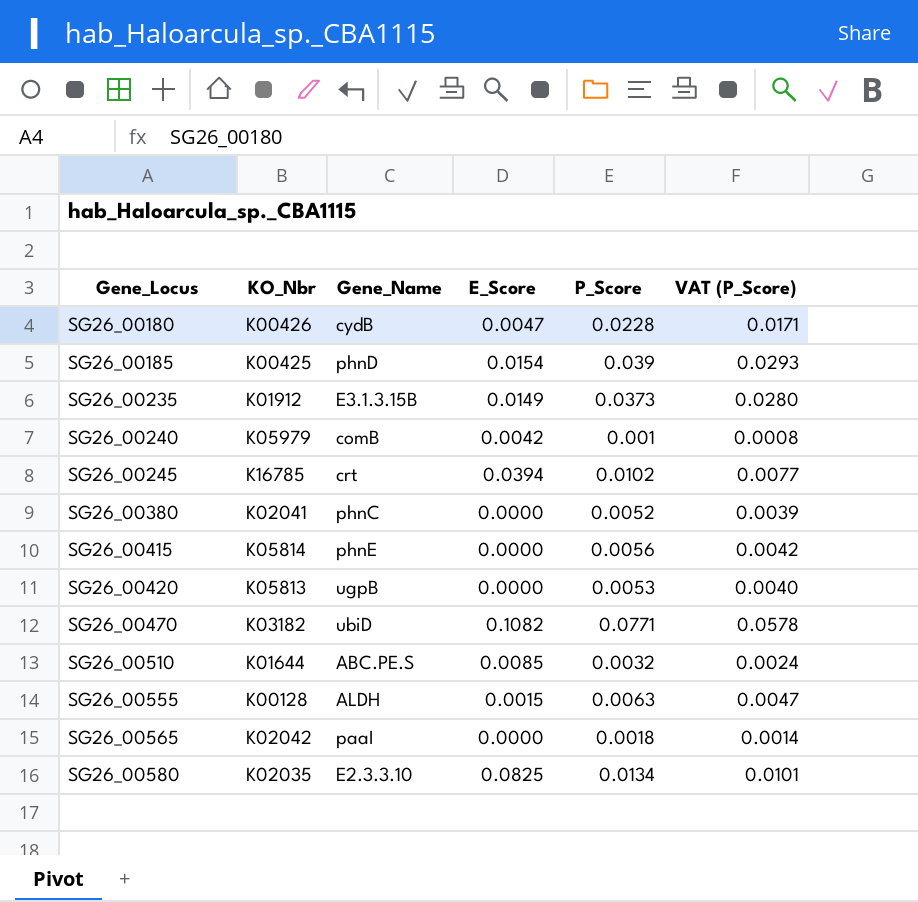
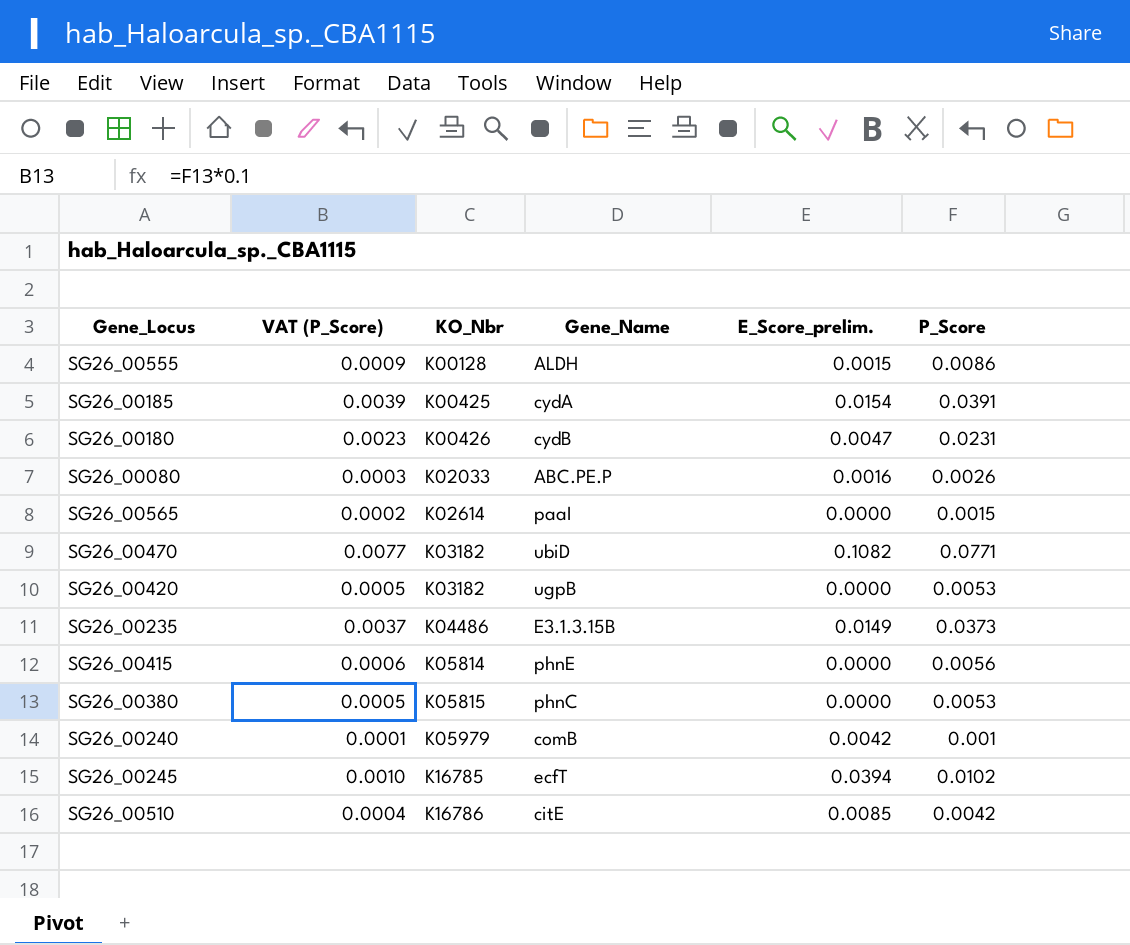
row order: Gene_Locus ascending -> KO_Nbr ascending
column VAT (P_Score) | formula: [P_Score] * 0.75 -> [P_Score] * 0.1
column VAT (P_Score) | position: 6 -> 2
column name: E_Score -> E_Score_prelim.
row SG26_00580: K02035 | E2.3.3.10 | 0.0825 | 0.0134 | 0.0101 -> none
SG26_00555 | P_Score: 0.0063 -> 0.0086
SG26_00185 | Gene_Name: phnD -> cydA
SG26_00185 | P_Score: 0.039 -> 0.0391
SG26_00180 | P_Score: 0.0228 -> 0.0231
row SG26_00080: none -> 0.0003 | K02033 | ABC.PE.P | 0.0016 | 0.0026
SG26_00565 | KO_Nbr: K02042 -> K02614
SG26_00565 | P_Score: 0.0018 -> 0.0015
SG26_00420 | KO_Nbr: K05813 -> K03182
SG26_00235 | KO_Nbr: K01912 -> K04486
SG26_00380 | KO_Nbr: K02041 -> K05815
SG26_00380 | P_Score: 0.0052 -> 0.0053
SG26_00245 | Gene_Name: crt -> ecfT
SG26_00510 | KO_Nbr: K01644 -> K16786
SG26_00510 | Gene_Name: ABC.PE.S -> citE
SG26_00510 | P_Score: 0.0032 -> 0.0042

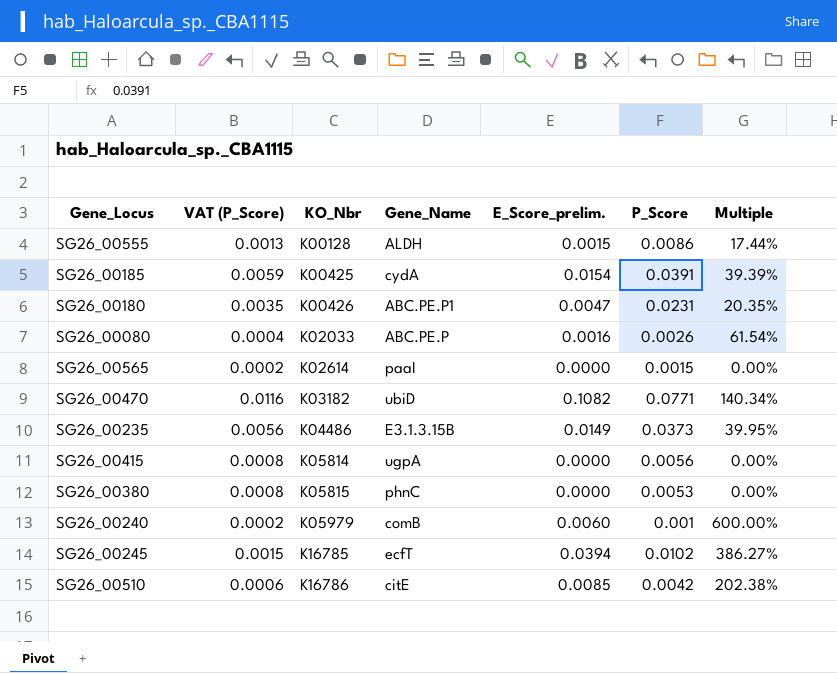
column VAT (P_Score) | formula: [P_Score] * 0.1 -> [P_Score] * 0.15
column Multiple | formula: none -> [E_Score_prelim.] / [P_Score]
row SG26_00420: 0.0005 | K03182 | ugpB | 0.0000 | 0.0053 -> none
SG26_00180 | Gene_Name: cydB -> ABC.PE.P1
SG26_00415 | Gene_Name: phnE -> ugpA
SG26_00240 | E_Score_prelim.: 0.0042 -> 0.0060

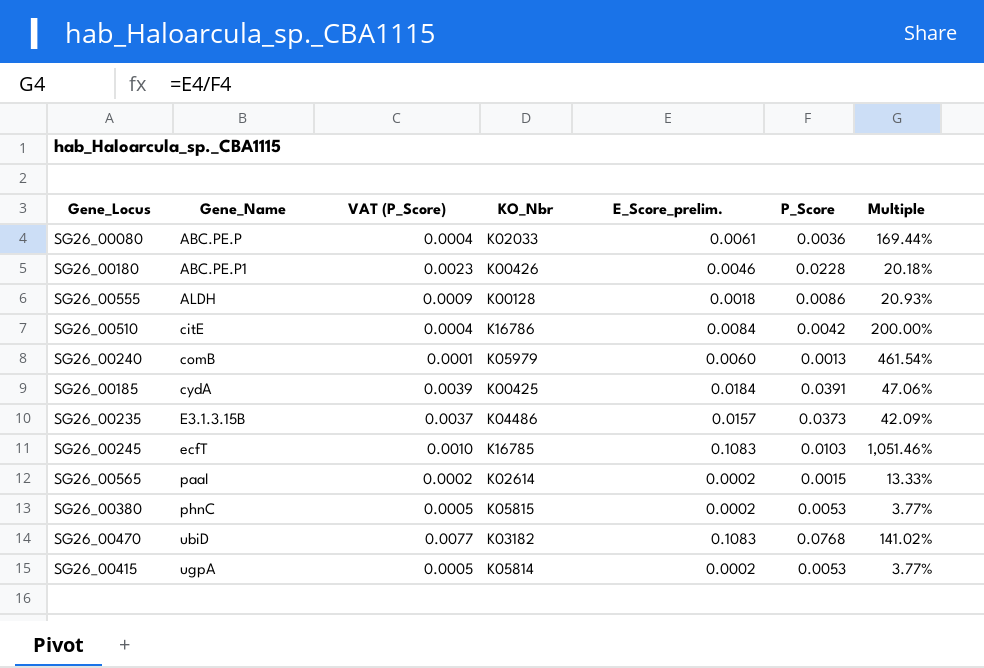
row order: KO_Nbr ascending -> Gene_Name ascending
column Gene_Name | position: 4 -> 2
column VAT (P_Score) | formula: [P_Score] * 0.15 -> [P_Score] * 0.1
SG26_00080 | E_Score_prelim.: 0.0016 -> 0.0061
SG26_00080 | P_Score: 0.0026 -> 0.0036
SG26_00080 | Multiple: 61.54% -> 169.44%
SG26_00180 | E_Score_prelim.: 0.0047 -> 0.0046
SG26_00180 | P_Score: 0.0231 -> 0.0228
SG26_00180 | Multiple: 20.35% -> 20.18%
SG26_00555 | E_Score_prelim.: 0.0015 -> 0.0018
SG26_00555 | Multiple: 17.44% -> 20.93%
SG26_00510 | E_Score_prelim.: 0.0085 -> 0.0084
SG26_00510 | Multiple: 202.38% -> 200.00%
SG26_00240 | P_Score: 0.001 -> 0.0013
SG26_00240 | Multiple: 600.00% -> 461.54%
SG26_00185 | E_Score_prelim.: 0.0154 -> 0.0184
SG26_00185 | Multiple: 39.39% -> 47.06%
SG26_00235 | E_Score_prelim.: 0.0149 -> 0.0157
SG26_00235 | Multiple: 39.95% -> 42.09%
SG26_00245 | E_Score_prelim.: 0.0394 -> 0.1083
SG26_00245 | P_Score: 0.0102 -> 0.0103
SG26_00245 | Multiple: 386.27% -> 1,051.46%
SG26_00565 | E_Score_prelim.: 0.0000 -> 0.0002
SG26_00565 | Multiple: 0.00% -> 13.33%
SG26_00380 | E_Score_prelim.: 0.0000 -> 0.0002
SG26_00380 | Multiple: 0.00% -> 3.77%
SG26_00470 | E_Score_prelim.: 0.1082 -> 0.1083
SG26_00470 | P_Score: 0.0771 -> 0.0768
SG26_00470 | Multiple: 140.34% -> 141.02%
SG26_00415 | E_Score_prelim.: 0.0000 -> 0.0002
SG26_00415 | P_Score: 0.0056 -> 0.0053
SG26_00415 | Multiple: 0.00% -> 3.77%

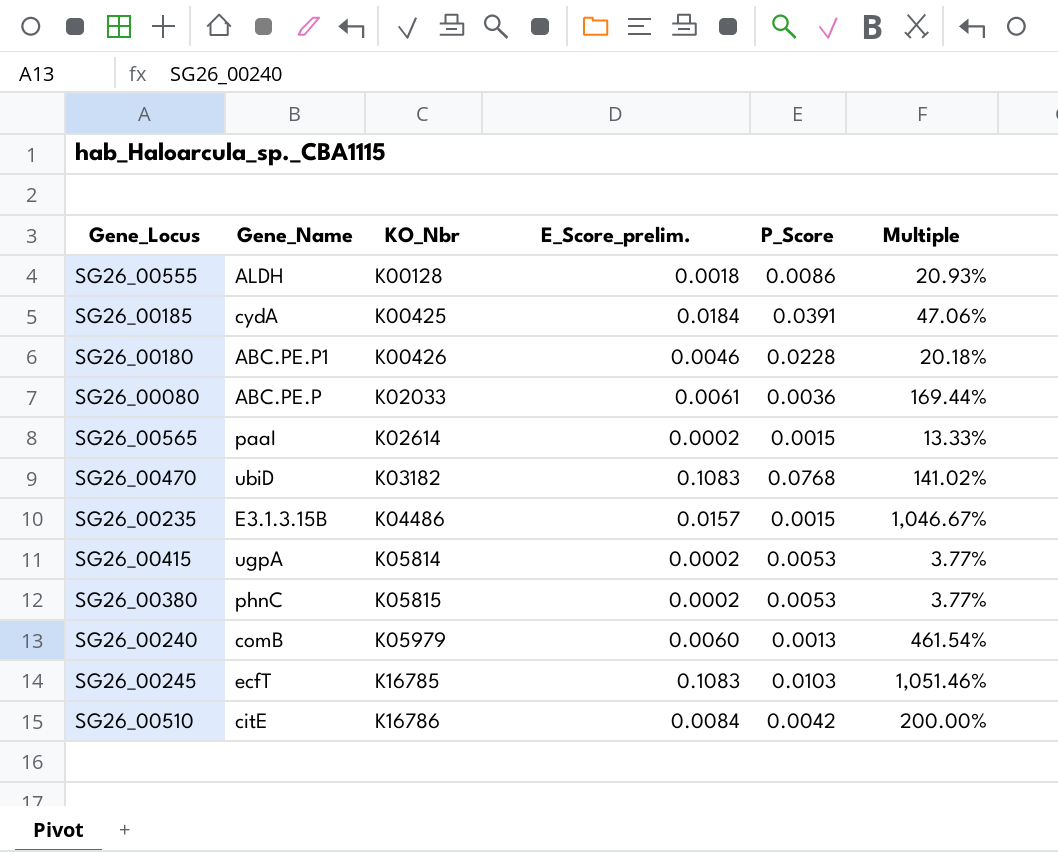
row order: Gene_Name ascending -> KO_Nbr ascending
column VAT (P_Score) | formula: [P_Score] * 0.1 -> none
SG26_00235 | P_Score: 0.0373 -> 0.0015
SG26_00235 | Multiple: 42.09% -> 1,046.67%

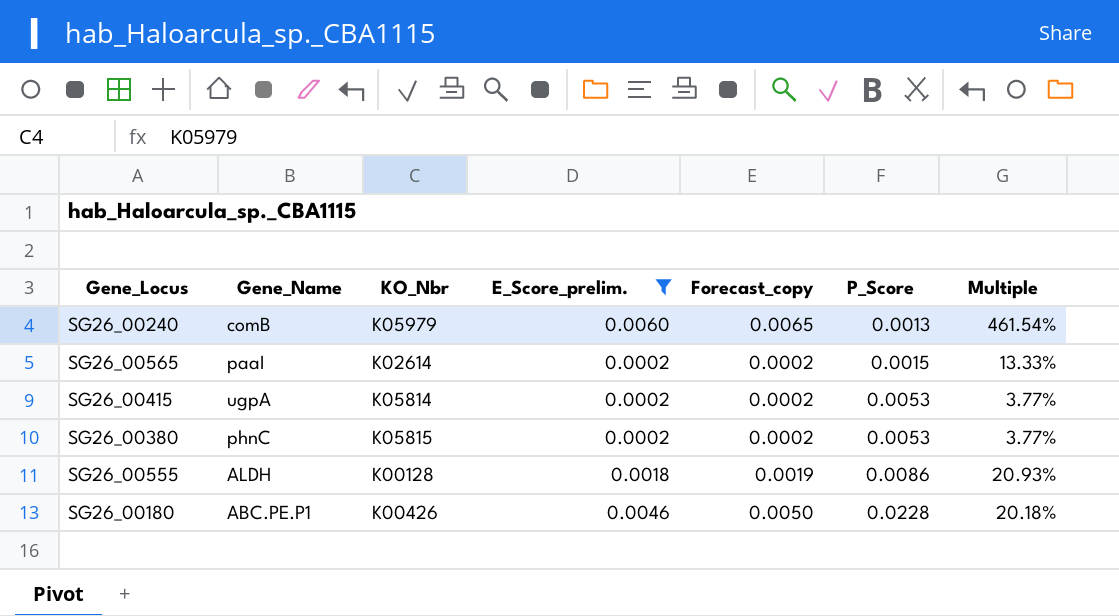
filter: none -> E_Score_prelim. <= 0.0060
row order: KO_Nbr ascending -> P_Score ascending
column Forecast_copy | formula: none -> [E_Score_prelim.] * 1.08

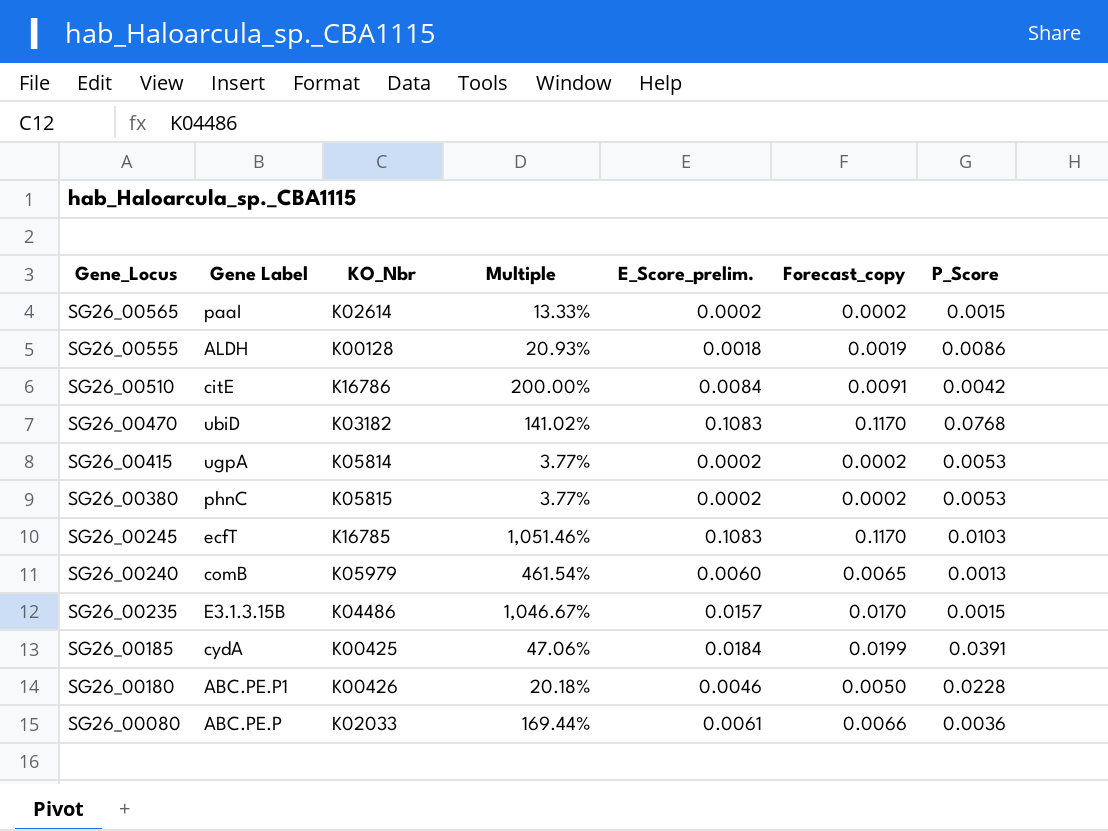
filter: E_Score_prelim. <= 0.0060 -> none
row order: P_Score ascending -> Gene_Locus descending
column name: Gene_Name -> Gene Label
column Multiple | position: 7 -> 4

